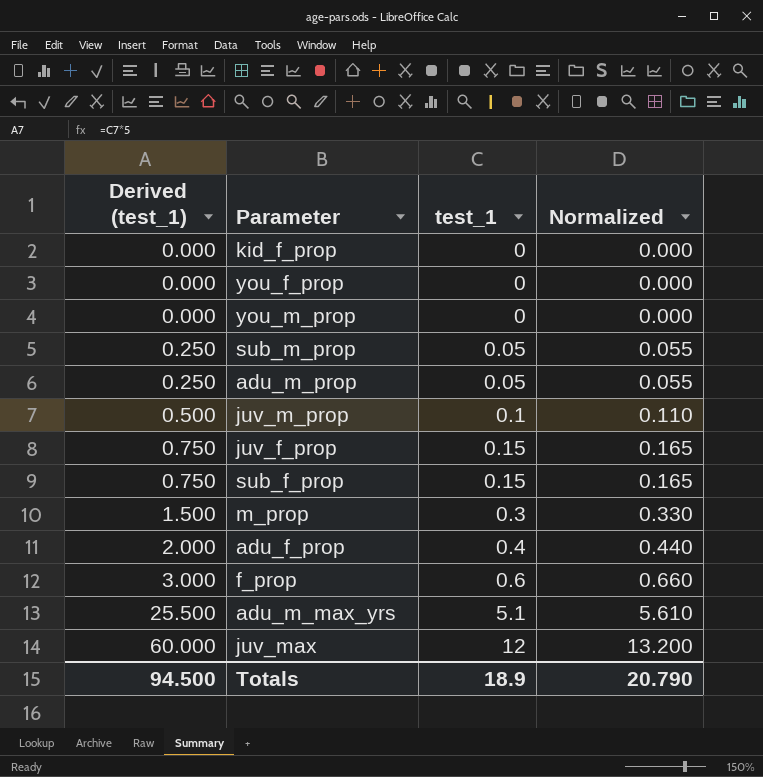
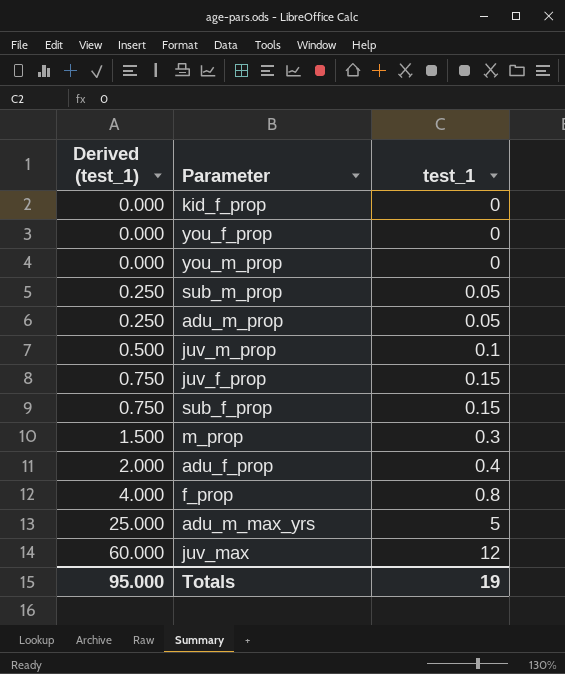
column Normalized | formula: [test_1] * 1.1 -> none
f_prop | Derived (test_1): 3.000 -> 4.000
f_prop | test_1: 0.6 -> 0.8
adu_m_max_yrs | Derived (test_1): 25.500 -> 25.000
adu_m_max_yrs | test_1: 5.1 -> 5
Totals | Derived (test_1): 94.500 -> 95.000
Totals | test_1: 18.9 -> 19

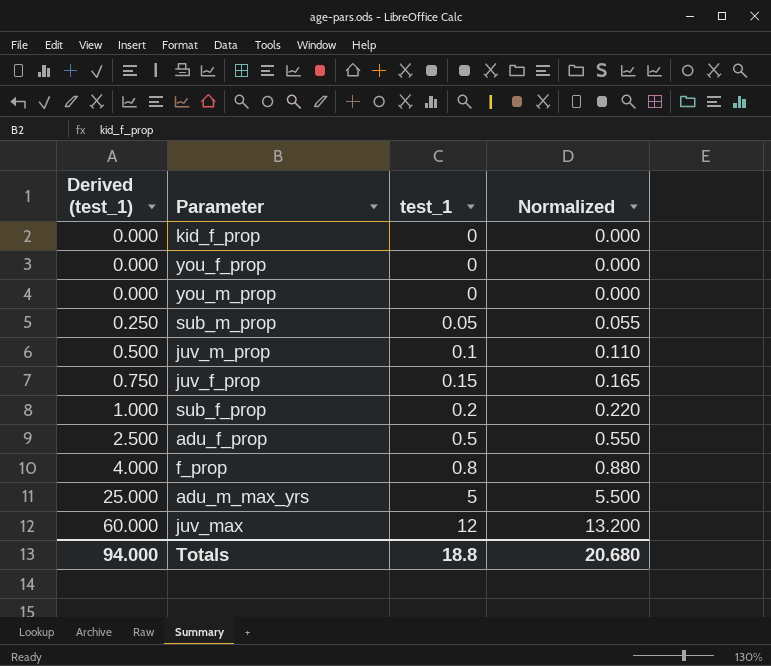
column Normalized | formula: none -> [test_1] * 1.1
row adu_m_prop: 0.250 | 0.05 -> none
row m_prop: 1.500 | 0.3 -> none
sub_f_prop | Derived (test_1): 0.750 -> 1.000
sub_f_prop | test_1: 0.15 -> 0.2
adu_f_prop | Derived (test_1): 2.000 -> 2.500
adu_f_prop | test_1: 0.4 -> 0.5
Totals | Derived (test_1): 95.000 -> 94.000
Totals | test_1: 19 -> 18.8

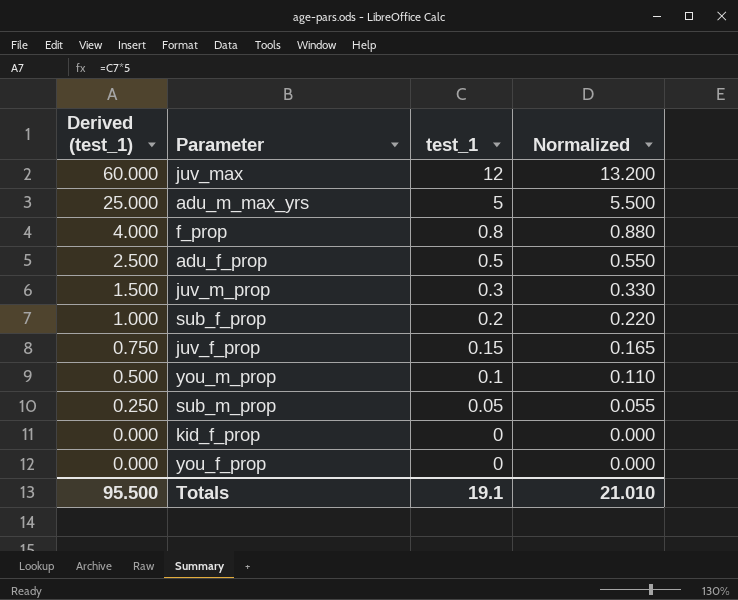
row order: Derived (test_1) ascending -> Derived (test_1) descending
juv_m_prop | Derived (test_1): 0.500 -> 1.500
juv_m_prop | test_1: 0.1 -> 0.3
juv_m_prop | Normalized: 0.110 -> 0.330
you_m_prop | Derived (test_1): 0.000 -> 0.500
you_m_prop | test_1: 0 -> 0.1
you_m_prop | Normalized: 0.000 -> 0.110
Totals | Derived (test_1): 94.000 -> 95.500
Totals | test_1: 18.8 -> 19.1
Totals | Normalized: 20.680 -> 21.010

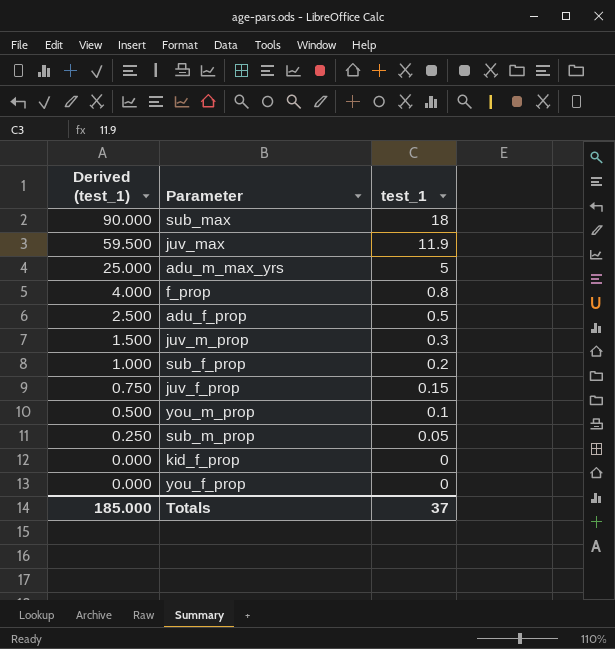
column Normalized | formula: [test_1] * 1.1 -> none
row sub_max: none -> 90.000 | 18
juv_max | Derived (test_1): 60.000 -> 59.500
juv_max | test_1: 12 -> 11.9
Totals | Derived (test_1): 95.500 -> 185.000
Totals | test_1: 19.1 -> 37

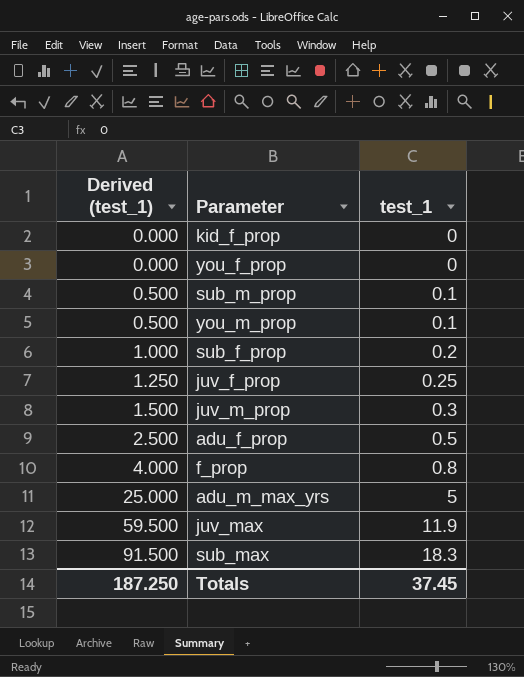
row order: Derived (test_1) descending -> Derived (test_1) ascending
sub_m_prop | Derived (test_1): 0.250 -> 0.500
sub_m_prop | test_1: 0.05 -> 0.1
juv_f_prop | Derived (test_1): 0.750 -> 1.250
juv_f_prop | test_1: 0.15 -> 0.25
sub_max | Derived (test_1): 90.000 -> 91.500
sub_max | test_1: 18 -> 18.3
Totals | Derived (test_1): 185.000 -> 187.250
Totals | test_1: 37 -> 37.45

